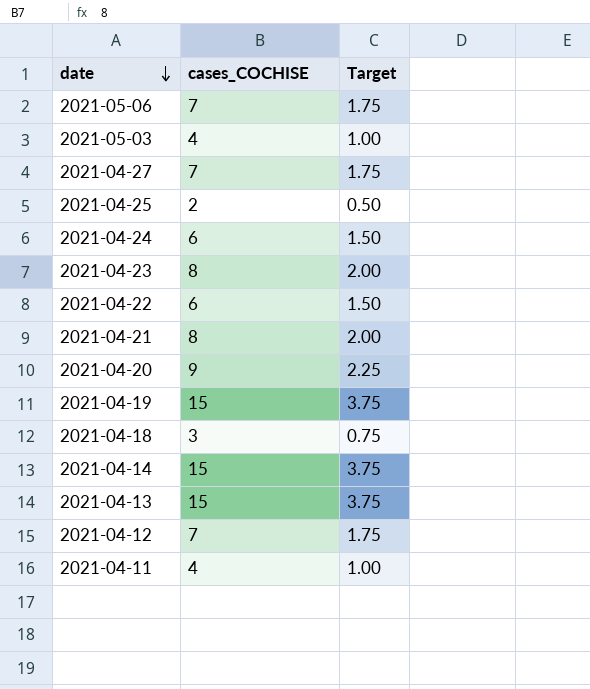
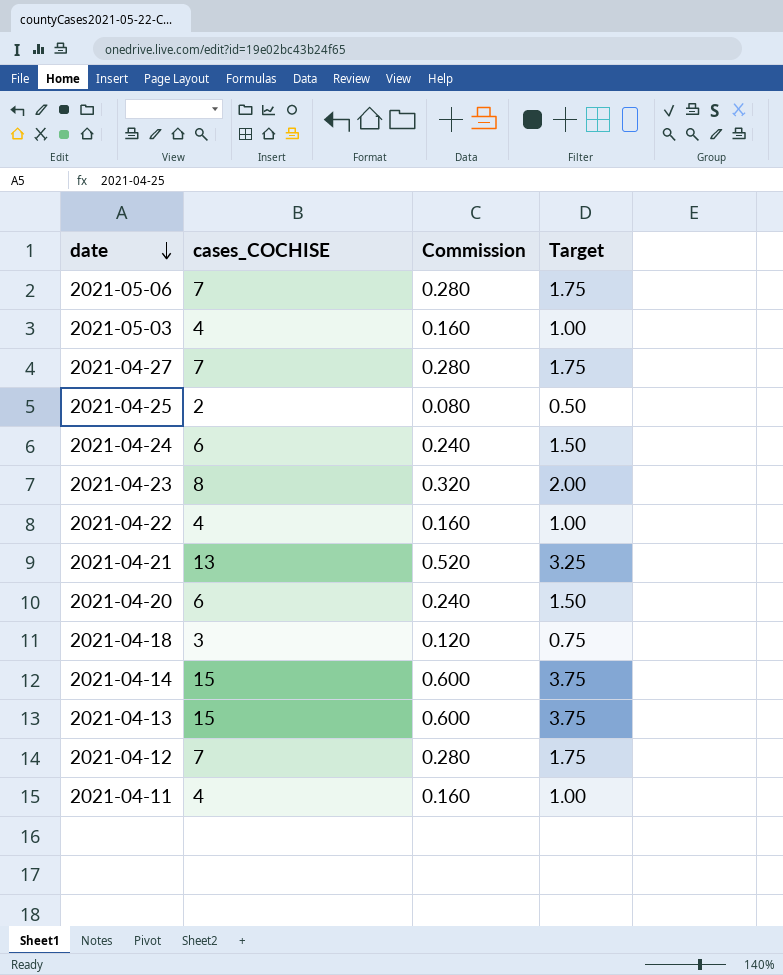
column Commission | formula: none -> [cases_COCHISE] * 0.04
row 2021-04-19: 15 | 3.75 -> none
2021-04-22 | cases_COCHISE: 6 -> 4
2021-04-22 | Target: 1.50 -> 1.00
2021-04-21 | cases_COCHISE: 8 -> 13
2021-04-21 | Target: 2.00 -> 3.25
2021-04-20 | cases_COCHISE: 9 -> 6
2021-04-20 | Target: 2.25 -> 1.50

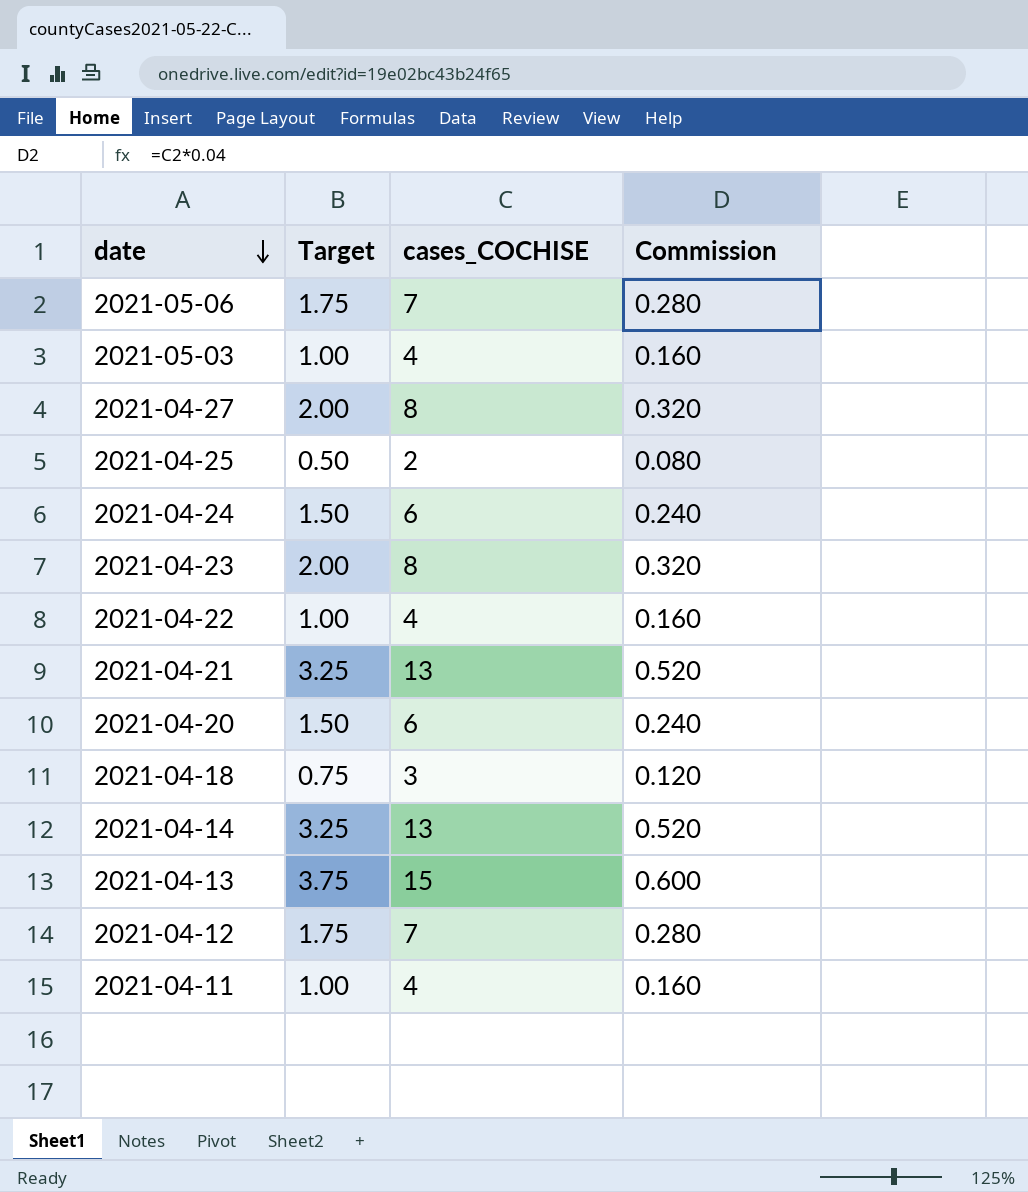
column Target | position: 4 -> 2
2021-04-27 | Target: 1.75 -> 2.00
2021-04-27 | cases_COCHISE: 7 -> 8
2021-04-27 | Commission: 0.280 -> 0.320
2021-04-14 | Target: 3.75 -> 3.25
2021-04-14 | cases_COCHISE: 15 -> 13
2021-04-14 | Commission: 0.600 -> 0.520

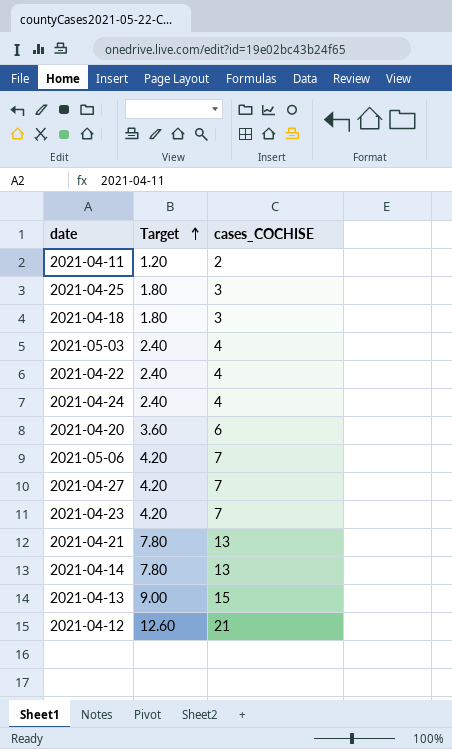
row order: date descending -> Target ascending
column Commission | formula: [cases_COCHISE] * 0.04 -> none
column Target | formula: [cases_COCHISE] * 0.25 -> [cases_COCHISE] * 0.6
2021-04-11 | cases_COCHISE: 4 -> 2
2021-04-25 | cases_COCHISE: 2 -> 3
2021-04-24 | cases_COCHISE: 6 -> 4
2021-04-27 | cases_COCHISE: 8 -> 7
2021-04-23 | cases_COCHISE: 8 -> 7
2021-04-12 | cases_COCHISE: 7 -> 21

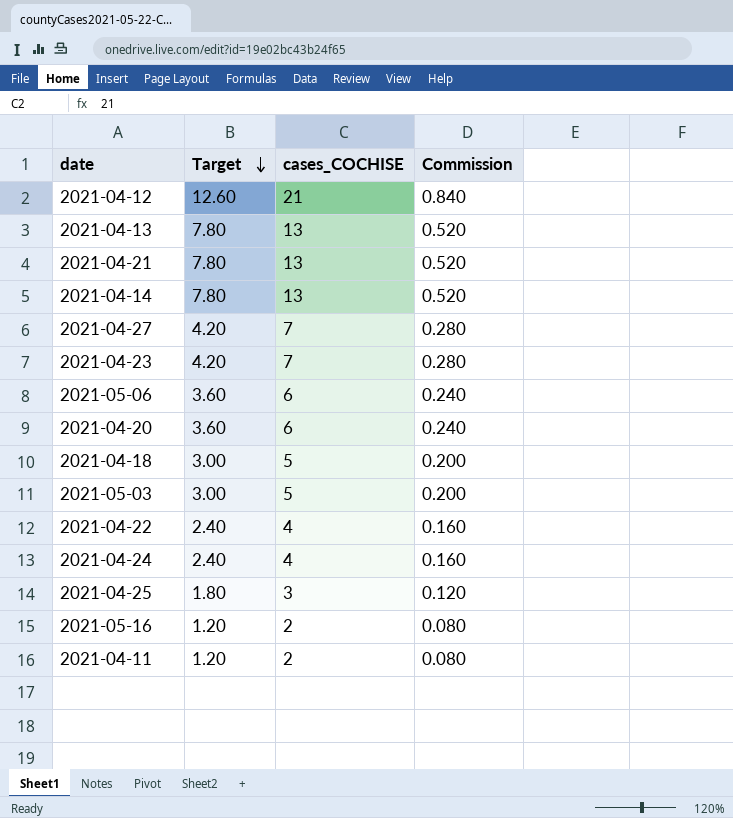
row order: Target ascending -> Target descending
column Commission | formula: none -> [cases_COCHISE] * 0.04
2021-04-13 | Target: 9.00 -> 7.80
2021-04-13 | cases_COCHISE: 15 -> 13
2021-05-06 | Target: 4.20 -> 3.60
2021-05-06 | cases_COCHISE: 7 -> 6
2021-04-18 | Target: 1.80 -> 3.00
2021-04-18 | cases_COCHISE: 3 -> 5
2021-05-03 | Target: 2.40 -> 3.00
2021-05-03 | cases_COCHISE: 4 -> 5
row 2021-05-16: none -> 1.20 | 2 | 0.080

